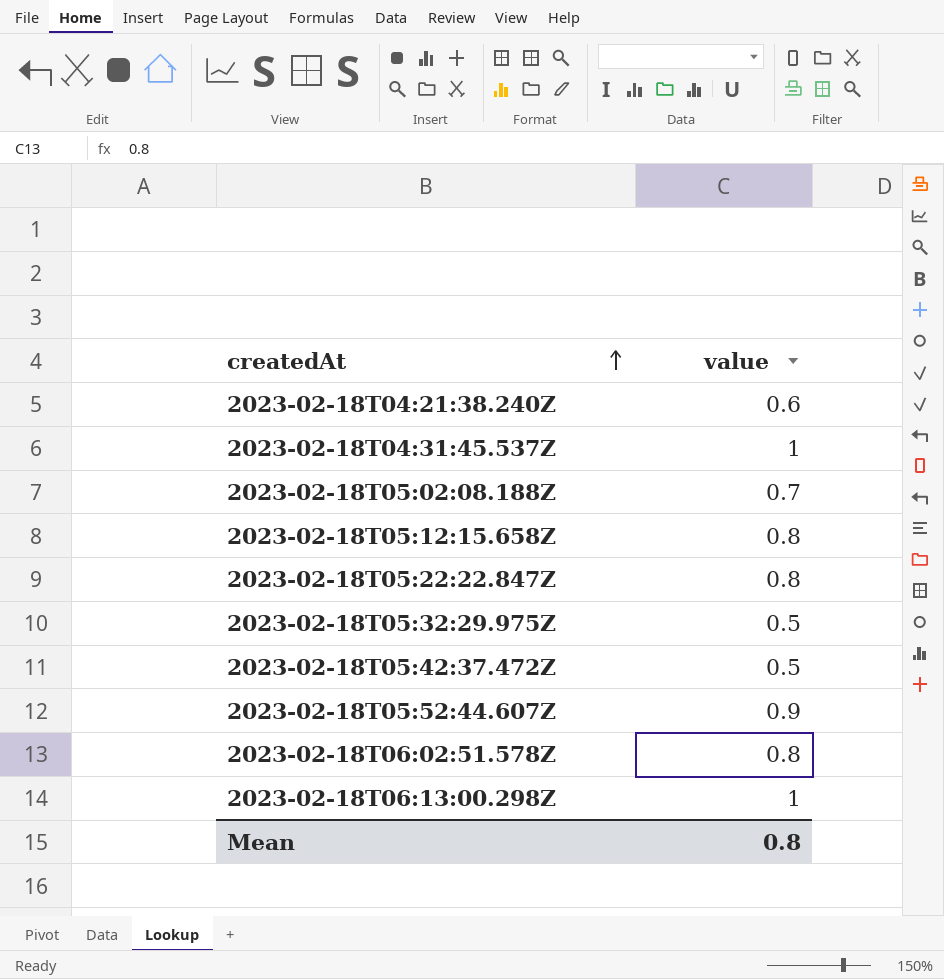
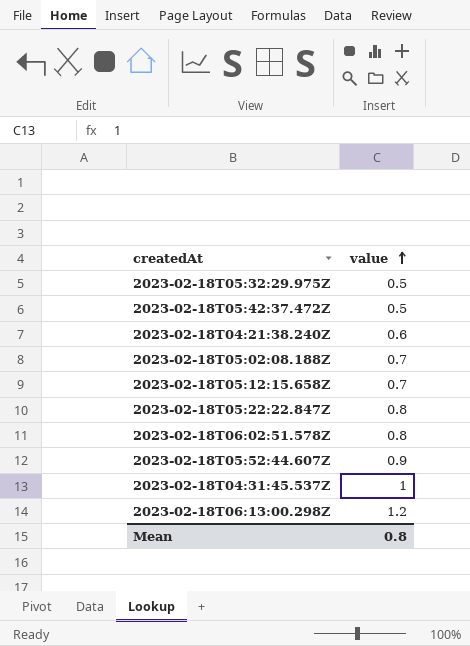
row order: createdAt ascending -> value ascending
2023-02-18T05:12:15.658Z | value: 0.8 -> 0.7
2023-02-18T06:13:00.298Z | value: 1 -> 1.2

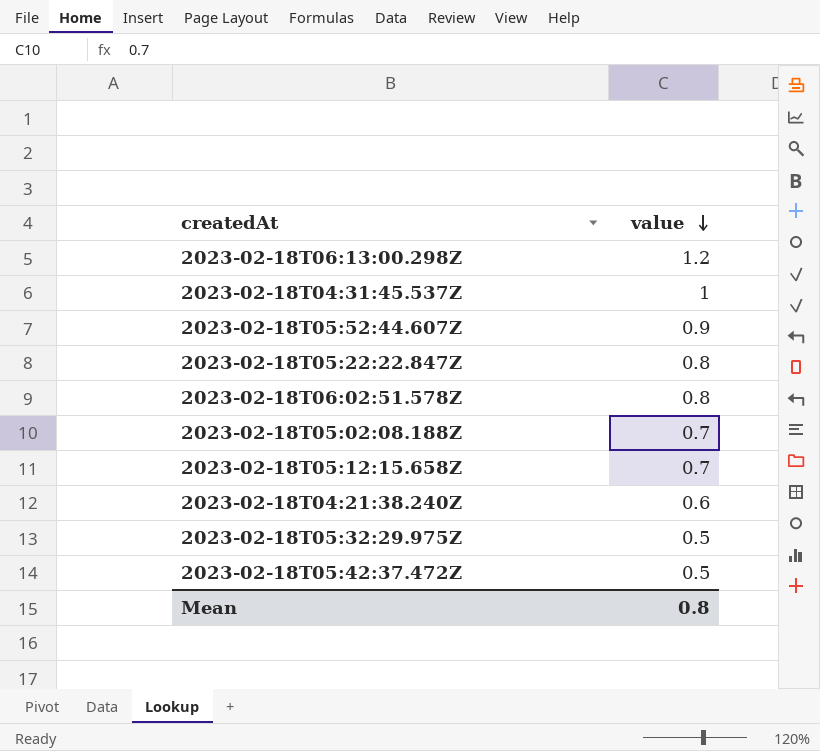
row order: value ascending -> value descending

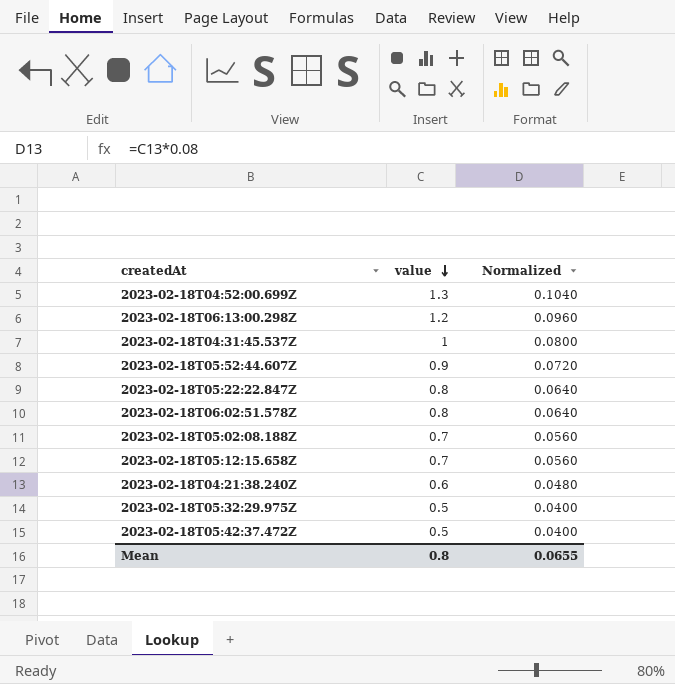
column Normalized | formula: none -> [value] * 0.08
row 2023-02-18T04:52:00.699Z: none -> 1.3 | 0.1040

